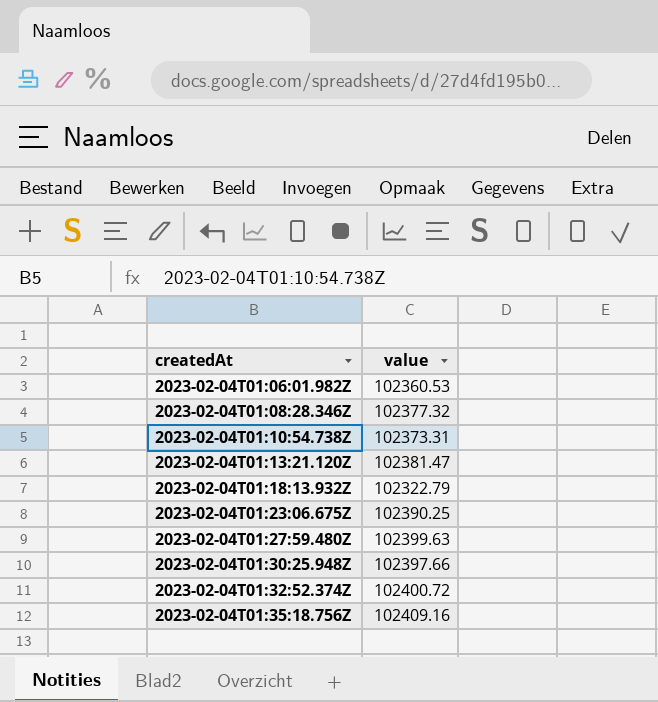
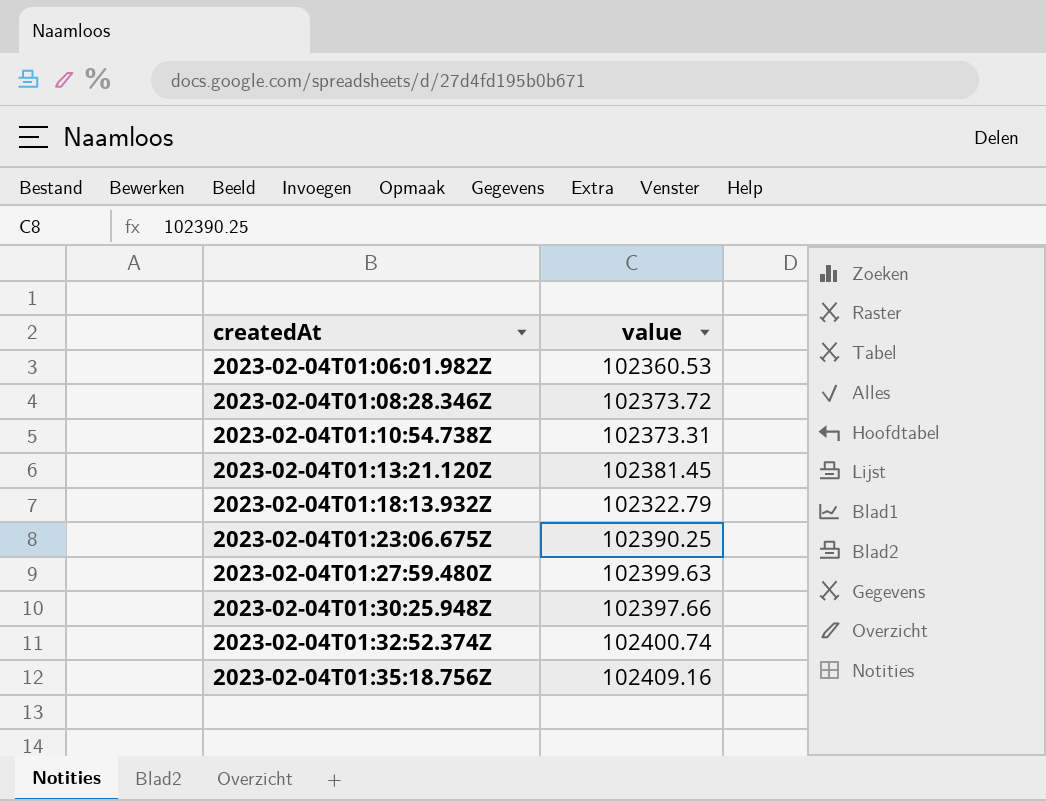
2023-02-04T01:08:28.346Z | value: 102377.32 -> 102373.72
2023-02-04T01:13:21.120Z | value: 102381.47 -> 102381.45
2023-02-04T01:32:52.374Z | value: 102400.72 -> 102400.74

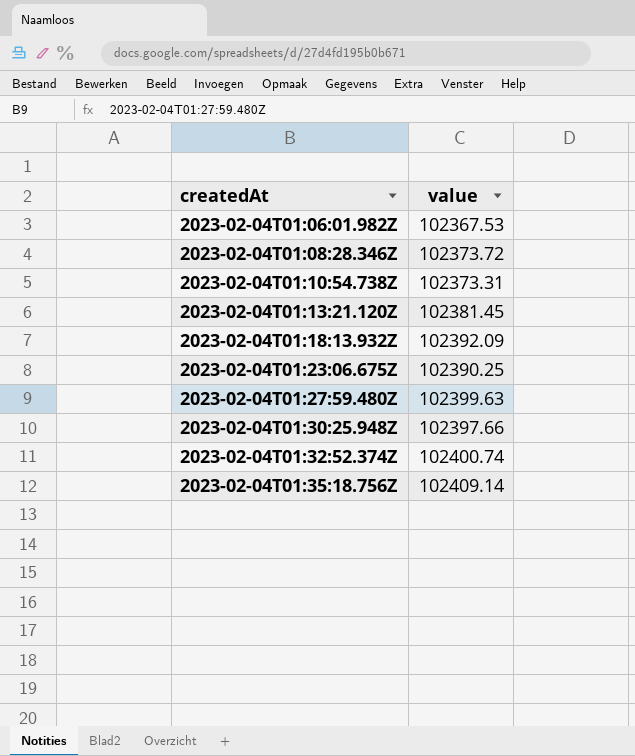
2023-02-04T01:06:01.982Z | value: 102360.53 -> 102367.53
2023-02-04T01:18:13.932Z | value: 102322.79 -> 102392.09
2023-02-04T01:35:18.756Z | value: 102409.16 -> 102409.14

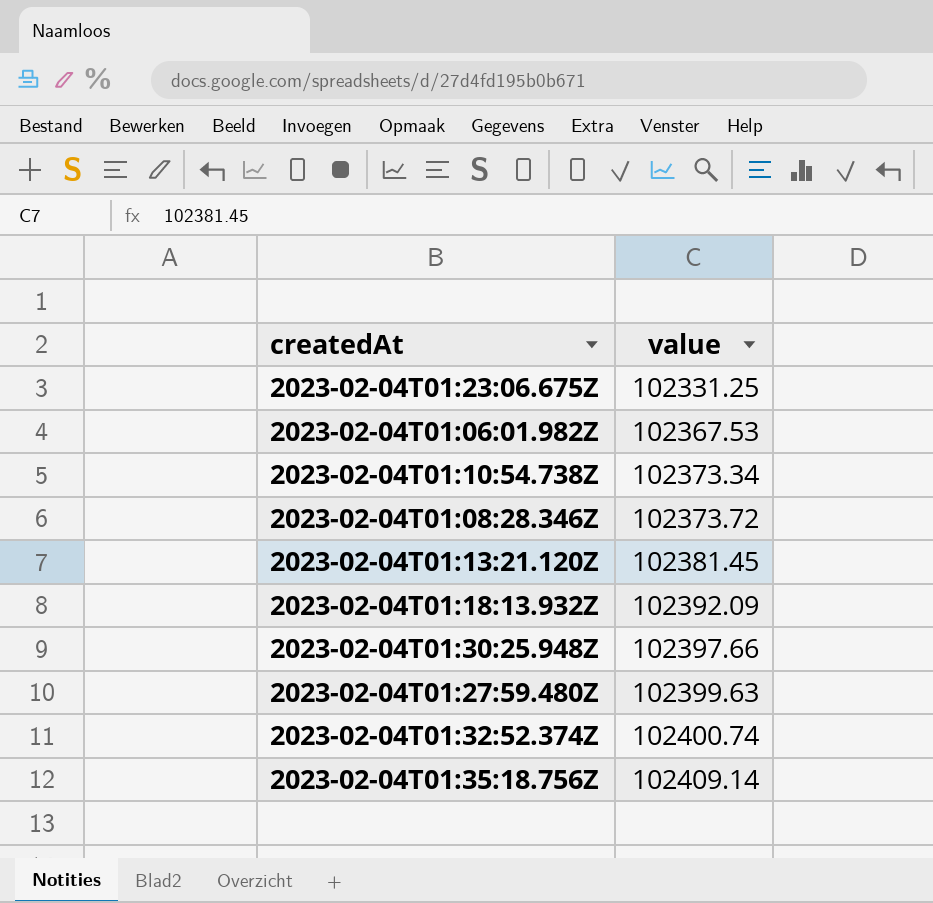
row order: createdAt ascending -> value ascending
2023-02-04T01:23:06.675Z | value: 102390.25 -> 102331.25
2023-02-04T01:10:54.738Z | value: 102373.31 -> 102373.34

